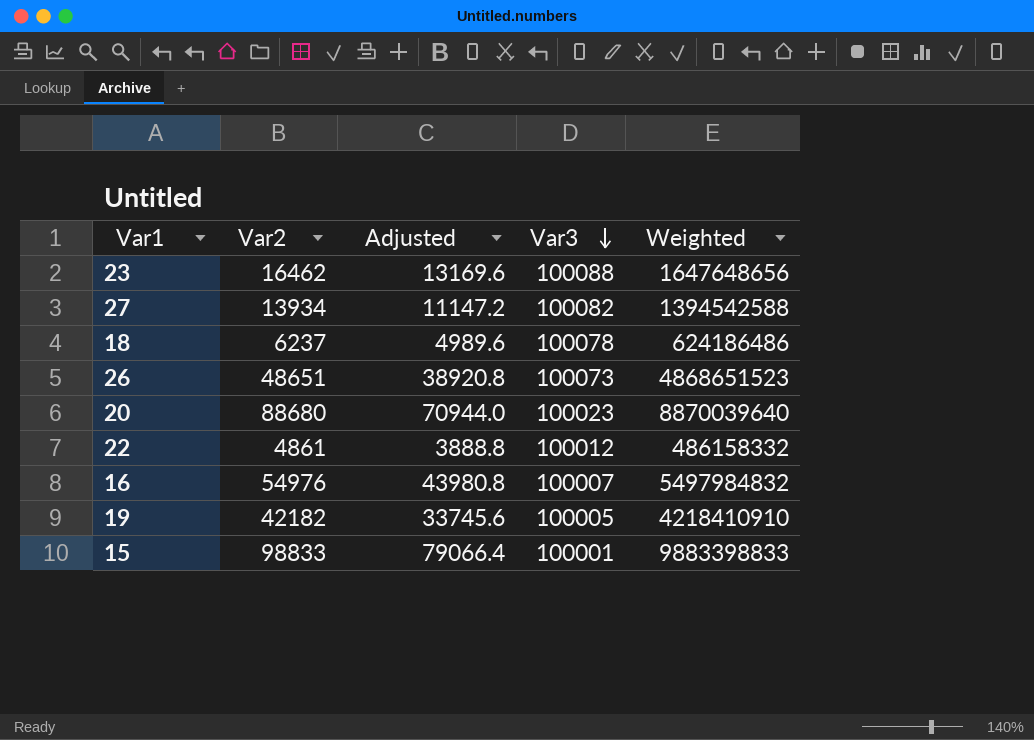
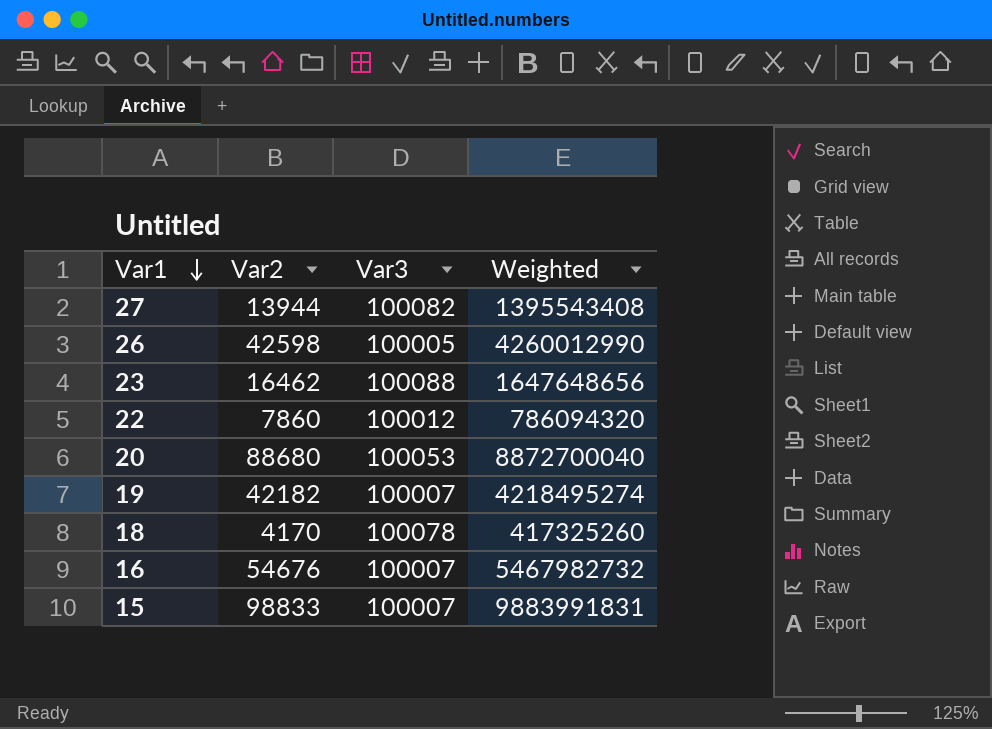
row order: Var3 descending -> Var1 descending
column Adjusted | formula: [Var2] * 0.8 -> none
27 | Var2: 13934 -> 13944
27 | Weighted: 1394542588 -> 1395543408
26 | Var2: 48651 -> 42598
26 | Var3: 100073 -> 100005
26 | Weighted: 4868651523 -> 4260012990
22 | Var2: 4861 -> 7860
22 | Weighted: 486158332 -> 786094320
20 | Var3: 100023 -> 100053
20 | Weighted: 8870039640 -> 8872700040
19 | Var3: 100005 -> 100007
19 | Weighted: 4218410910 -> 4218495274
18 | Var2: 6237 -> 4170
18 | Weighted: 624186486 -> 417325260
16 | Var2: 54976 -> 54676
16 | Weighted: 5497984832 -> 5467982732
15 | Var3: 100001 -> 100007
15 | Weighted: 9883398833 -> 9883991831

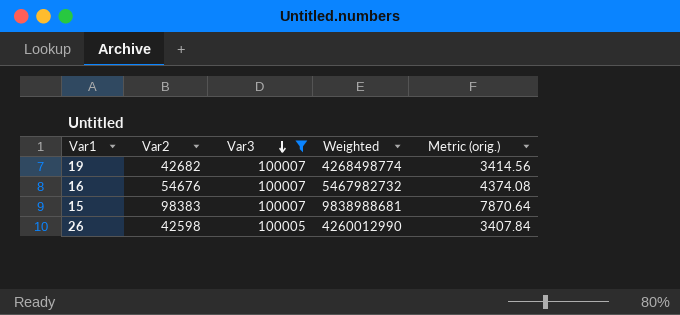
filter: none -> Var3 <= 100007
row order: Var1 descending -> Var3 descending
column Metric (orig.) | formula: none -> [Var2] * 0.08
19 | Var2: 42182 -> 42682
19 | Weighted: 4218495274 -> 4268498774
15 | Var2: 98833 -> 98383
15 | Weighted: 9883991831 -> 9838988681

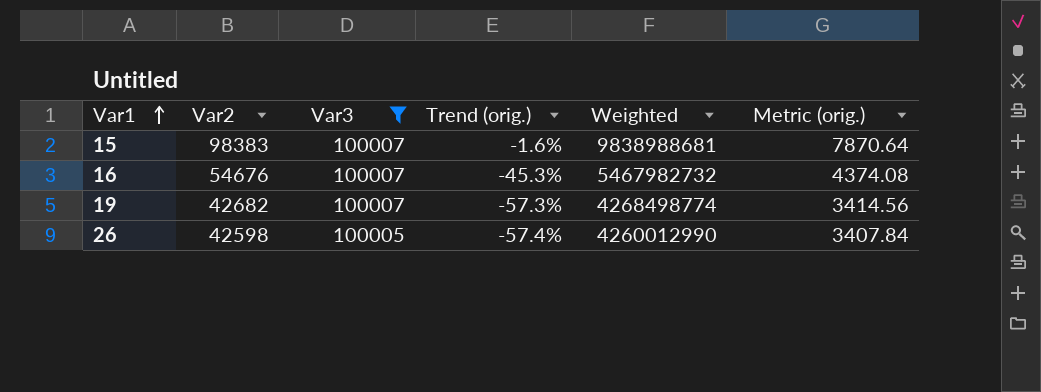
row order: Var3 descending -> Var1 ascending
column Trend (orig.) | formula: none -> ([Var2] - [Var3]) / [Var3]

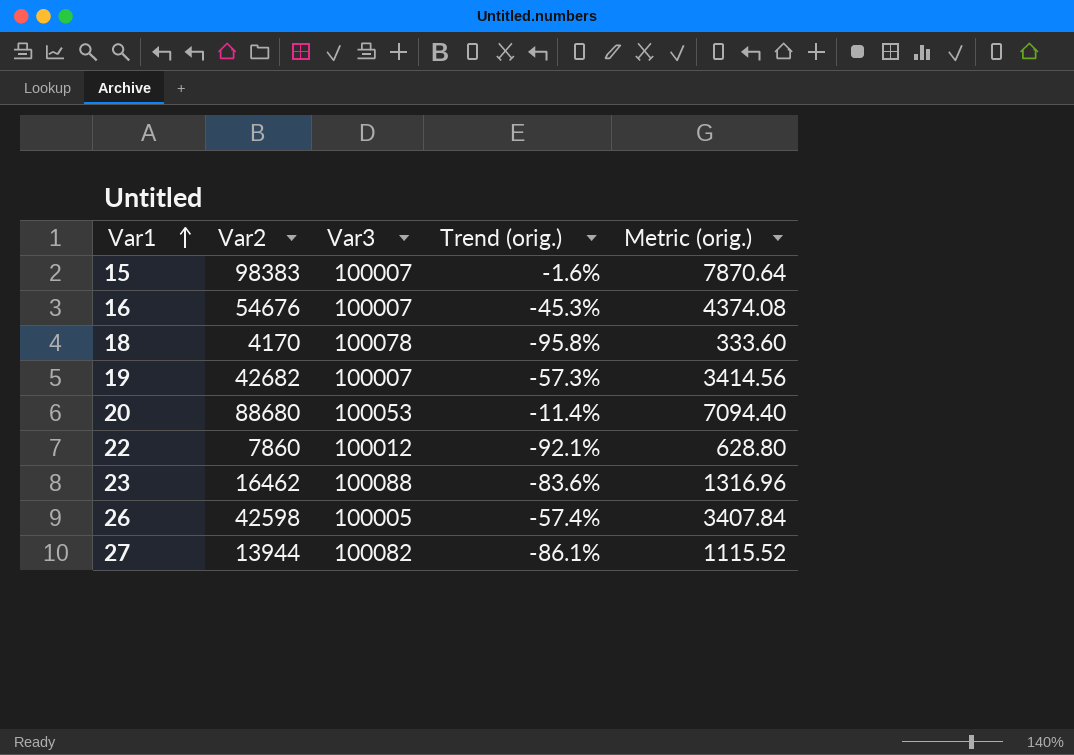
filter: Var3 <= 100007 -> none
column Weighted | formula: [Var2] * [Var3] -> none

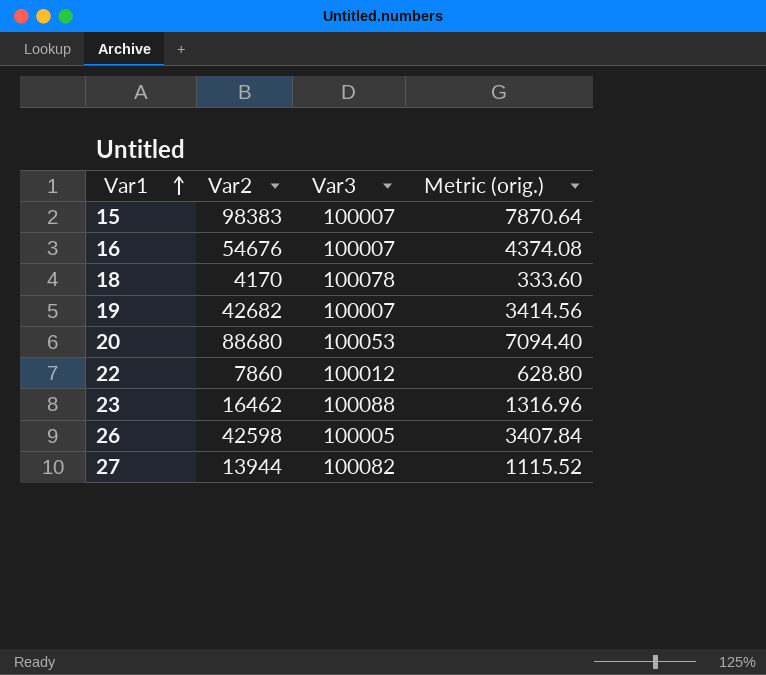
column Trend (orig.) | formula: ([Var2] - [Var3]) / [Var3] -> none

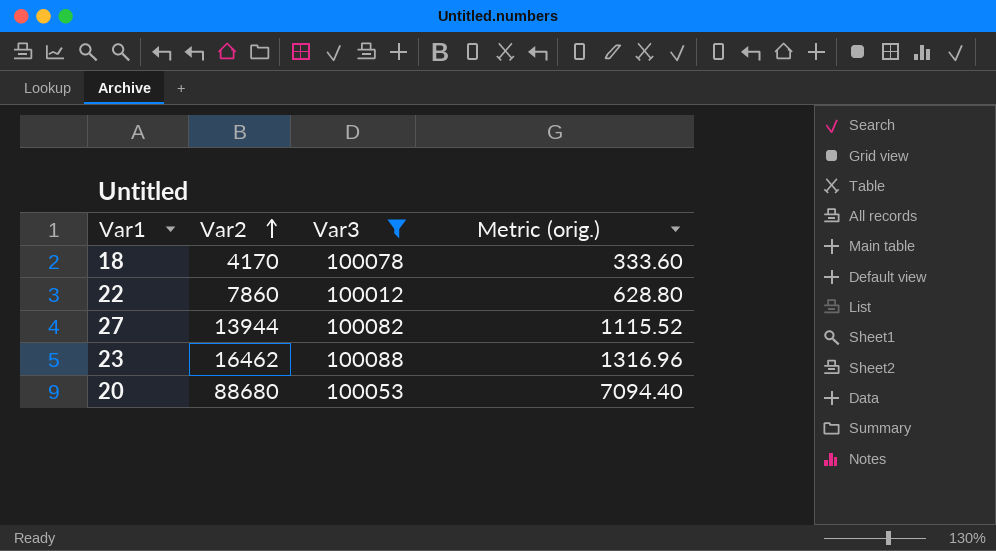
filter: none -> Var3 >= 100012
row order: Var1 ascending -> Var2 ascending

